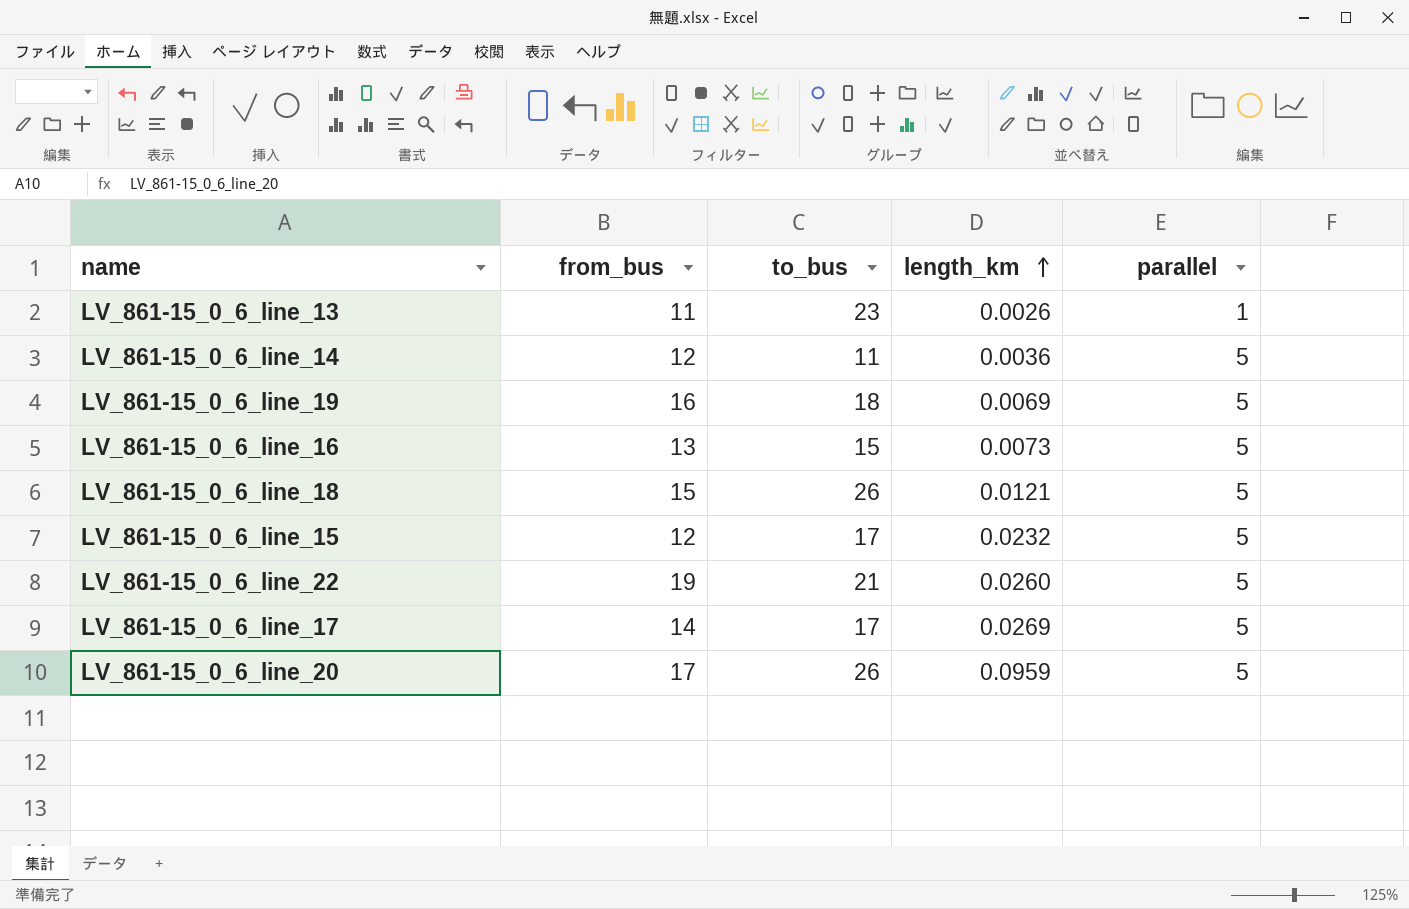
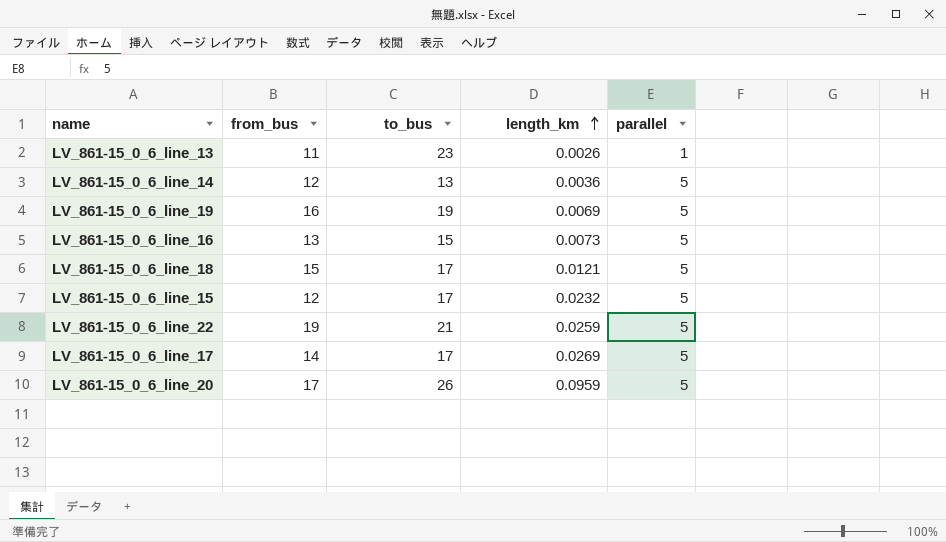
LV_861-15_0_6_line_14 | to_bus: 11 -> 13
LV_861-15_0_6_line_19 | to_bus: 18 -> 19
LV_861-15_0_6_line_18 | to_bus: 26 -> 17
LV_861-15_0_6_line_22 | length_km: 0.0260 -> 0.0259

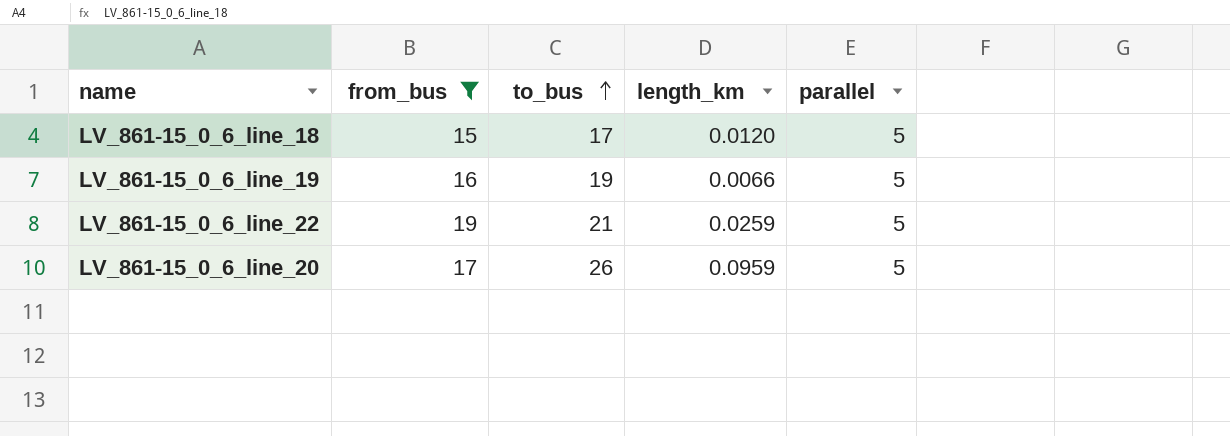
filter: none -> from_bus >= 15
row order: length_km ascending -> to_bus ascending
LV_861-15_0_6_line_18 | length_km: 0.0121 -> 0.0120
LV_861-15_0_6_line_19 | length_km: 0.0069 -> 0.0066

